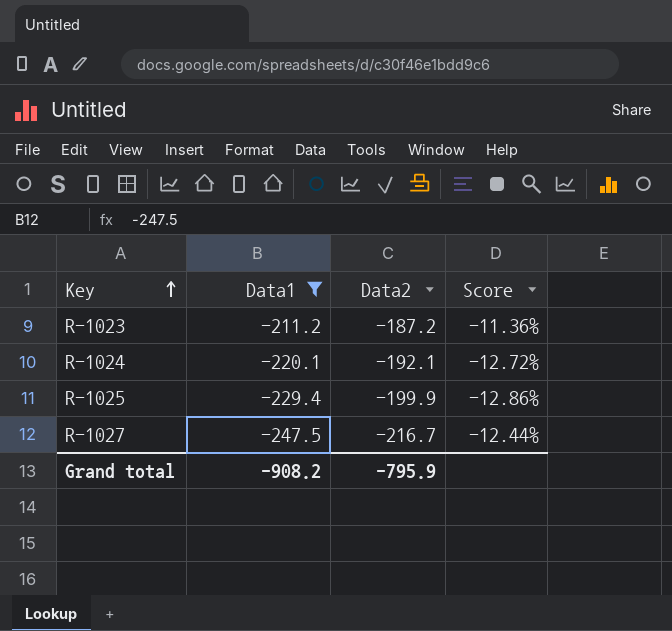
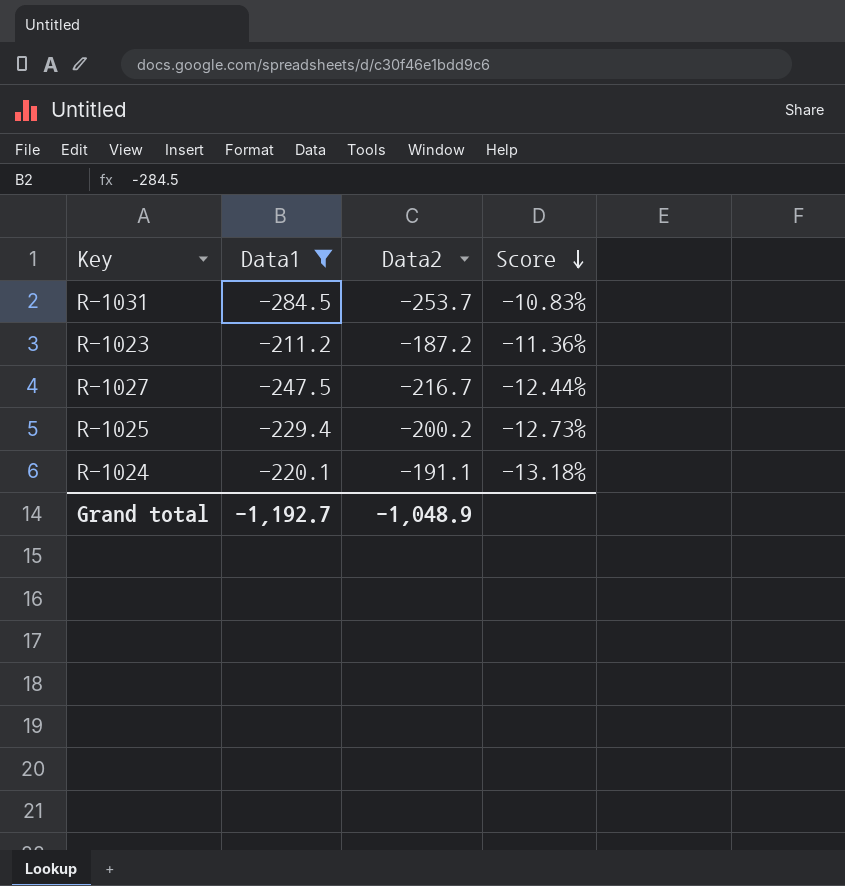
row order: Key ascending -> Score descending
row R-1031: none -> -284.5 | -253.7 | -10.83%
R-1025 | Data2: -199.9 -> -200.2
R-1025 | Score: -12.86% -> -12.73%
R-1024 | Data2: -192.1 -> -191.1
R-1024 | Score: -12.72% -> -13.18%
Grand total | Data1: -908.2 -> -1,192.7
Grand total | Data2: -795.9 -> -1,048.9

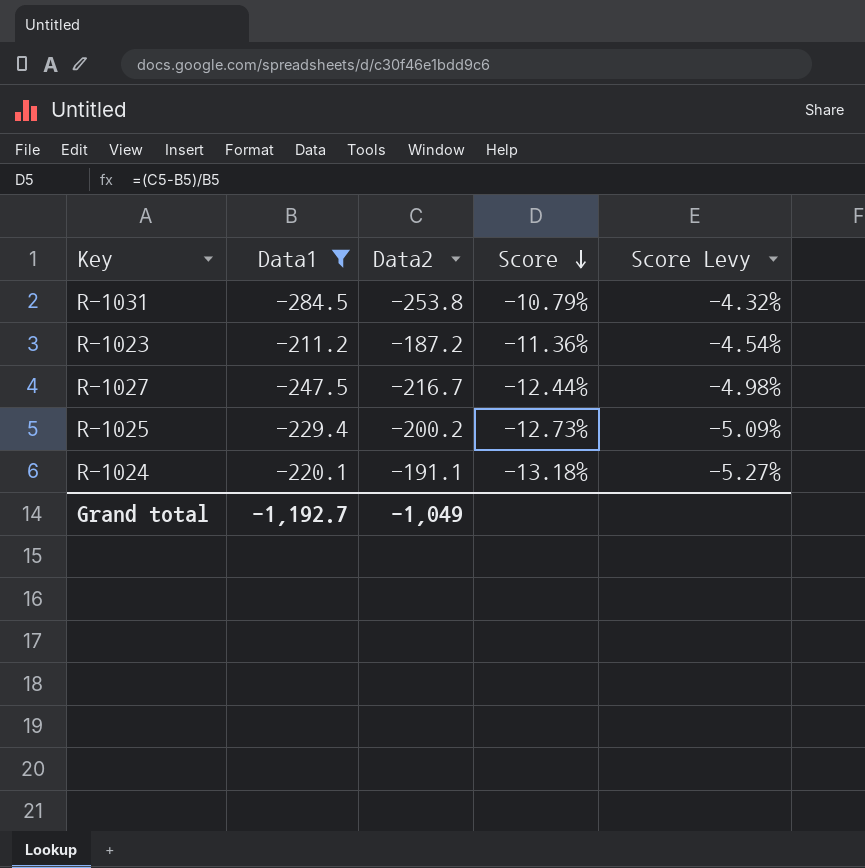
column Score Levy | formula: none -> [Score] * 0.4
R-1031 | Data2: -253.7 -> -253.8
R-1031 | Score: -10.83% -> -10.79%
Grand total | Data2: -1,048.9 -> -1,049

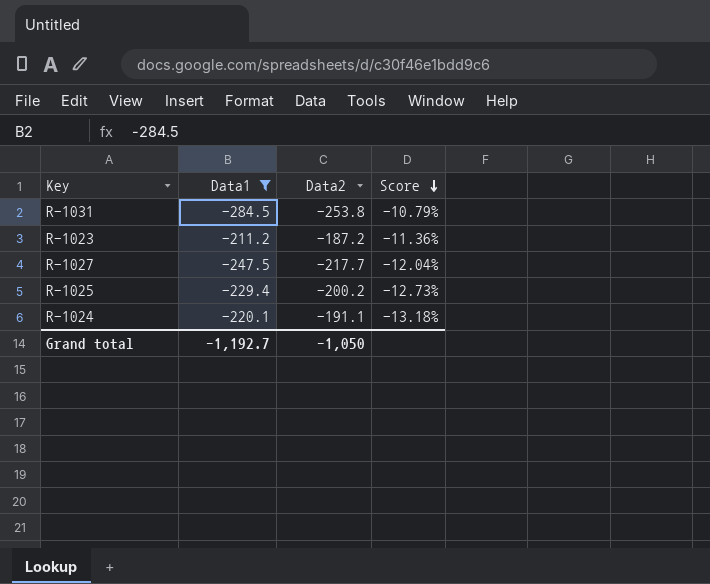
column Score Levy | formula: [Score] * 0.4 -> none
R-1027 | Data2: -216.7 -> -217.7
R-1027 | Score: -12.44% -> -12.04%
Grand total | Data2: -1,049 -> -1,050

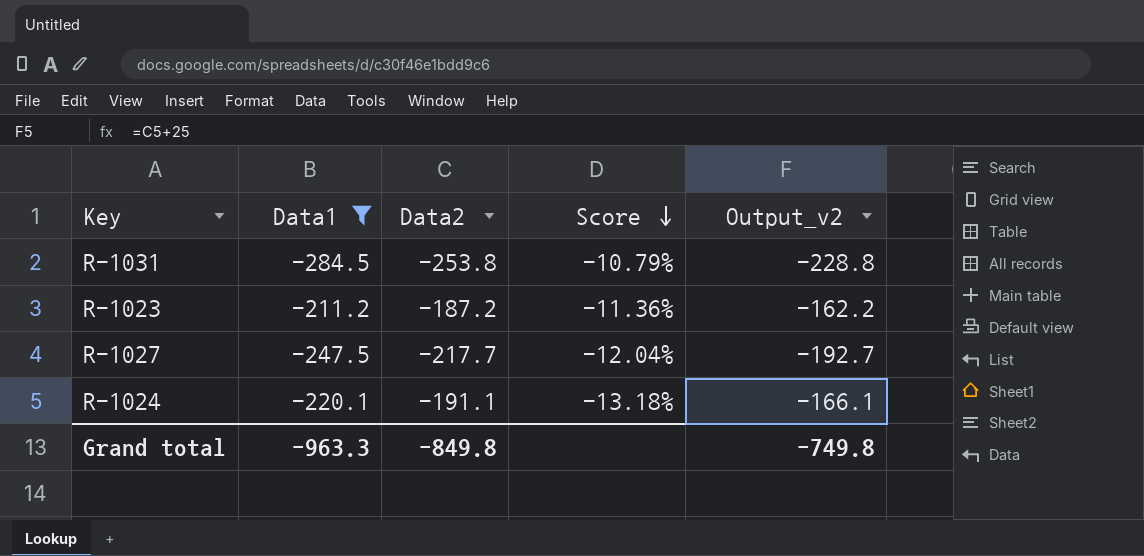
column Output_v2 | formula: none -> [Data2] + 25
row R-1025: -229.4 | -200.2 | -12.73% -> none
Grand total | Data1: -1,192.7 -> -963.3
Grand total | Data2: -1,050 -> -849.8

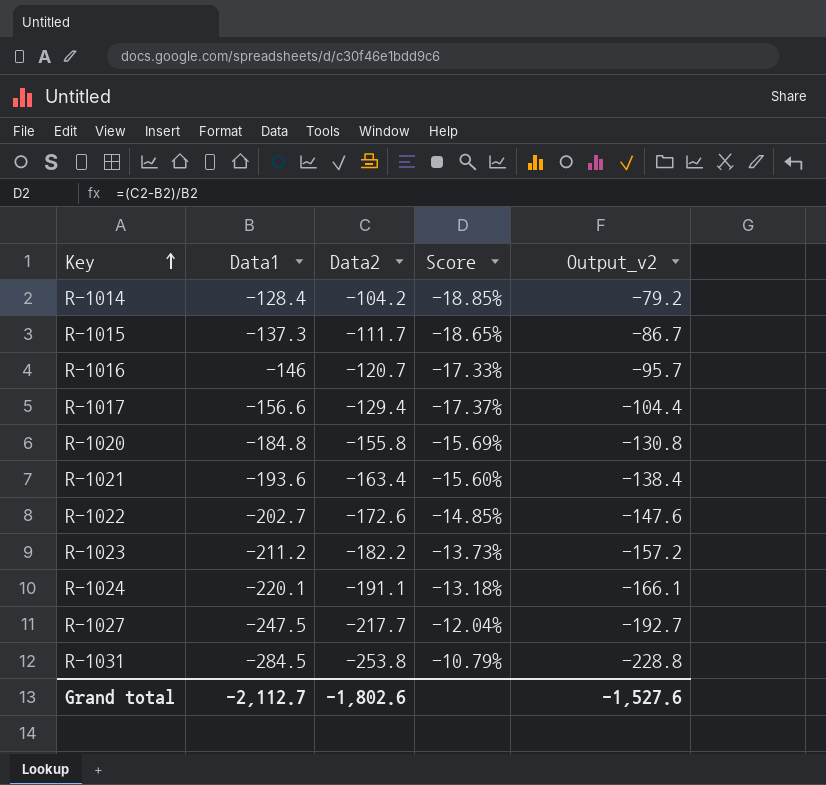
filter: Data1 <= -211.2 -> none
row order: Score descending -> Key ascending
R-1023 | Data2: -187.2 -> -182.2
R-1023 | Score: -11.36% -> -13.73%
R-1023 | Output_v2: -162.2 -> -157.2
Grand total | Data1: -963.3 -> -2,112.7
Grand total | Data2: -849.8 -> -1,802.6
Grand total | Output_v2: -749.8 -> -1,527.6

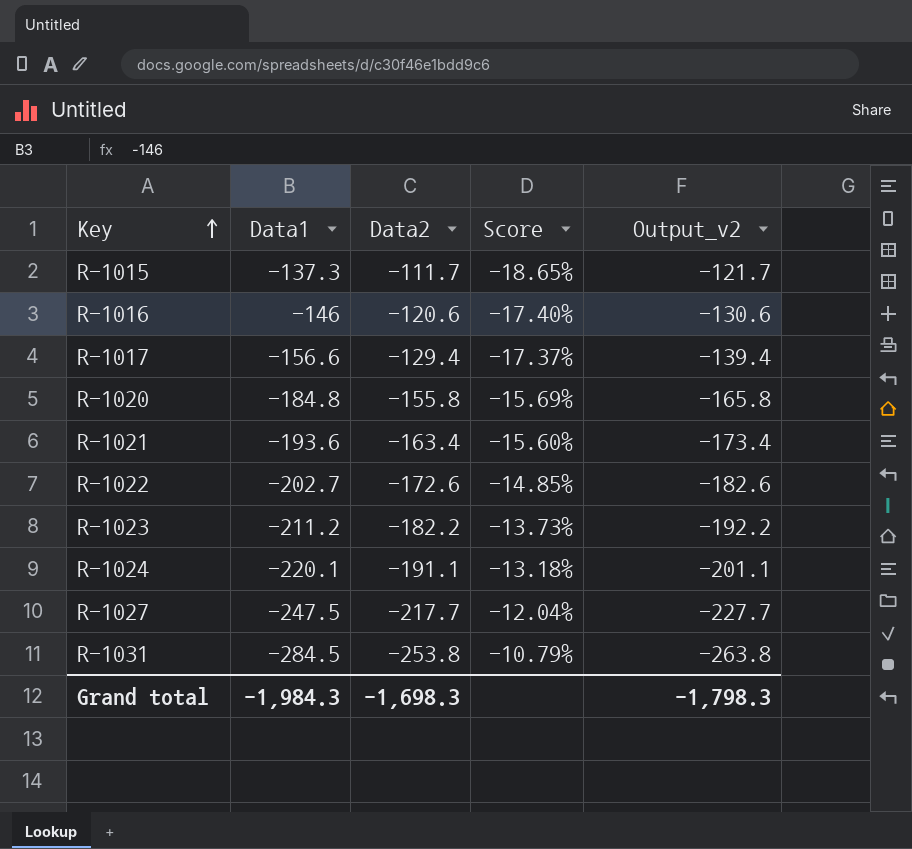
column Output_v2 | formula: [Data2] + 25 -> [Data2] - 10
row R-1014: -128.4 | -104.2 | -18.85% | -79.2 -> none
R-1016 | Data2: -120.7 -> -120.6
R-1016 | Score: -17.33% -> -17.40%
Grand total | Data1: -2,112.7 -> -1,984.3
Grand total | Data2: -1,802.6 -> -1,698.3
Grand total | Output_v2: -1,527.6 -> -1,798.3

